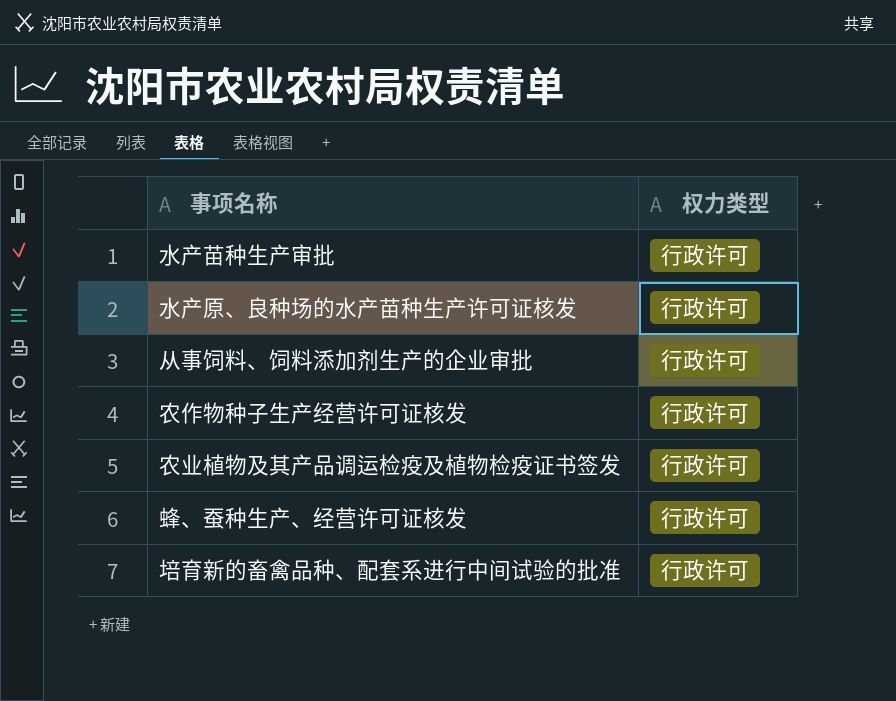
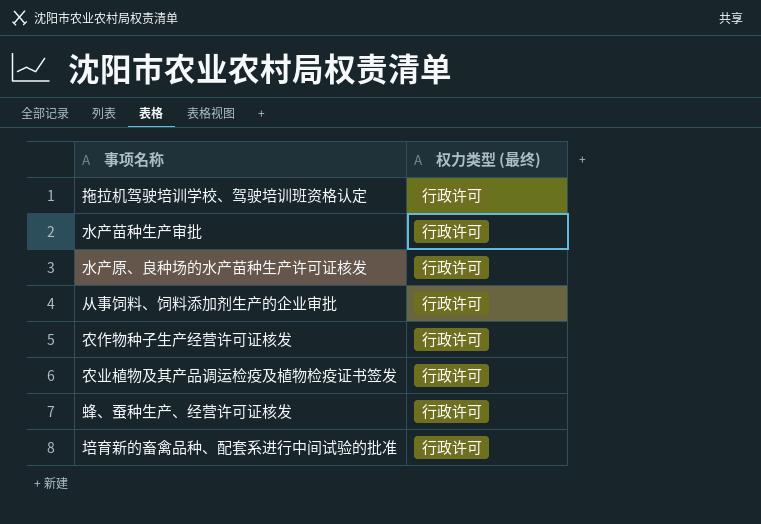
column name: 权力类型 -> 权力类型 (最终)
row 拖拉机驾驶培训学校、驾驶培训班资格认定: none -> 行政许可

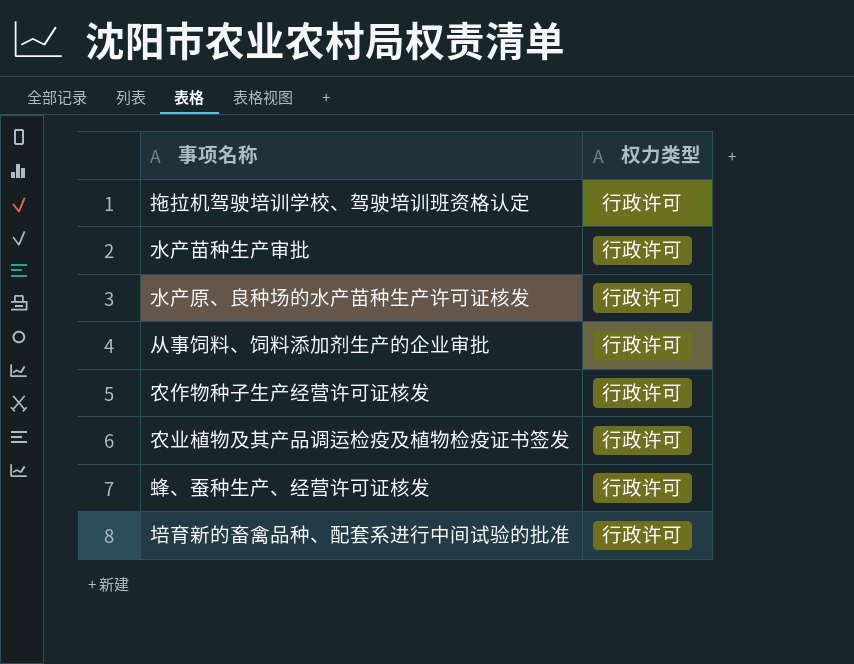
column name: 权力类型 (最终) -> 权力类型

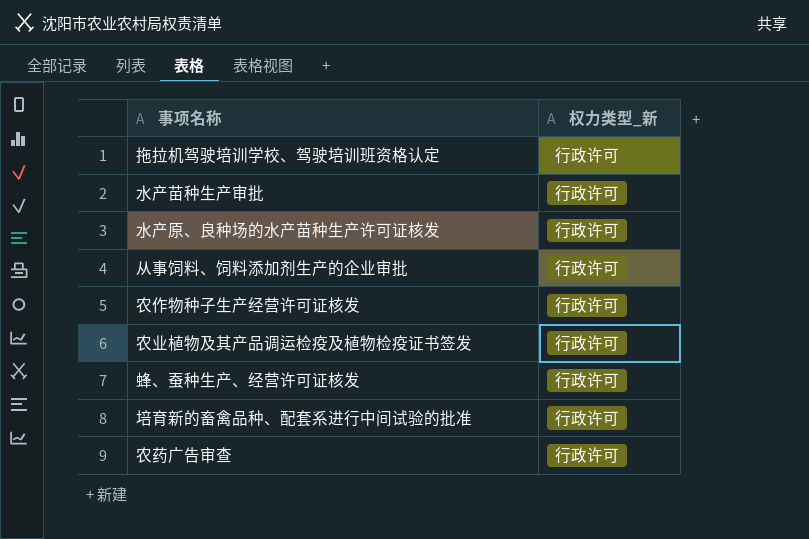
column name: 权力类型 -> 权力类型_新
row 农药广告审查: none -> 行政许可

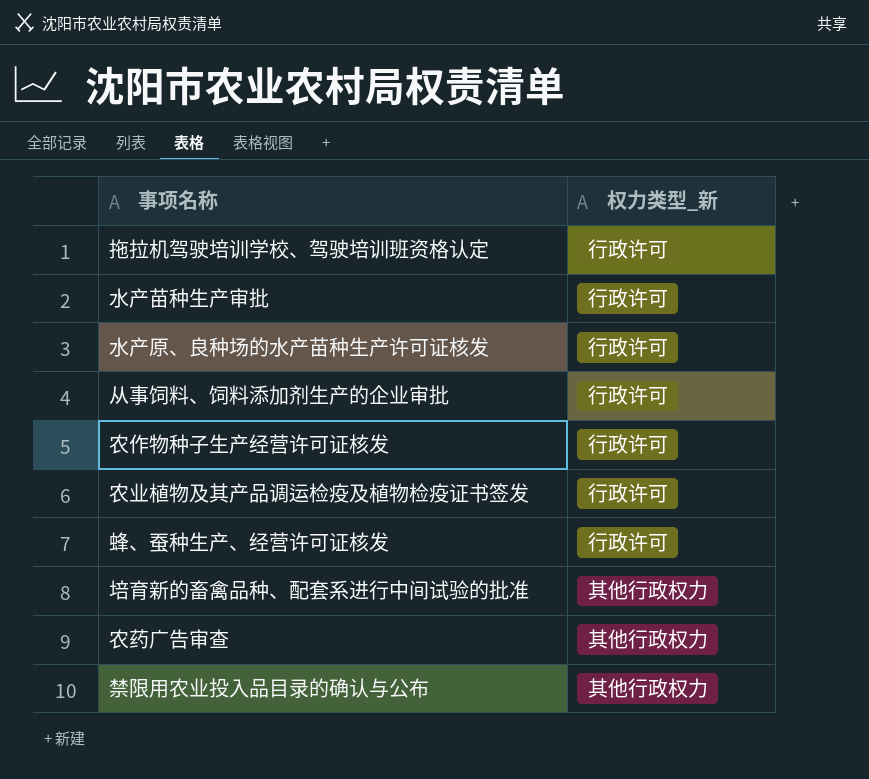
培育新的畜禽品种、配套系进行中间试验的批准 | 权力类型_新: 行政许可 -> 其他行政权力
农药广告审查 | 权力类型_新: 行政许可 -> 其他行政权力
row 禁限用农业投入品目录的确认与公布: none -> 其他行政权力

